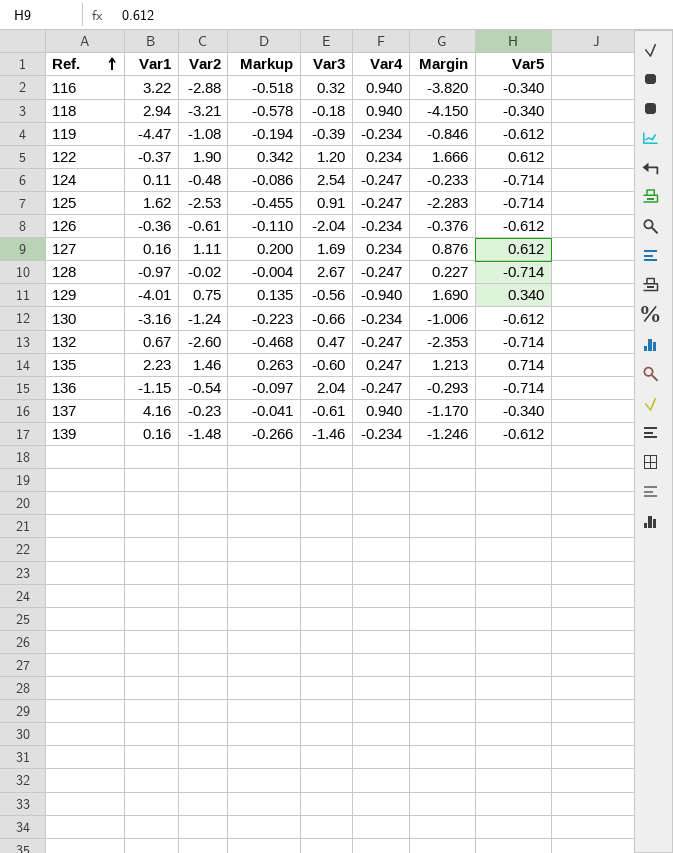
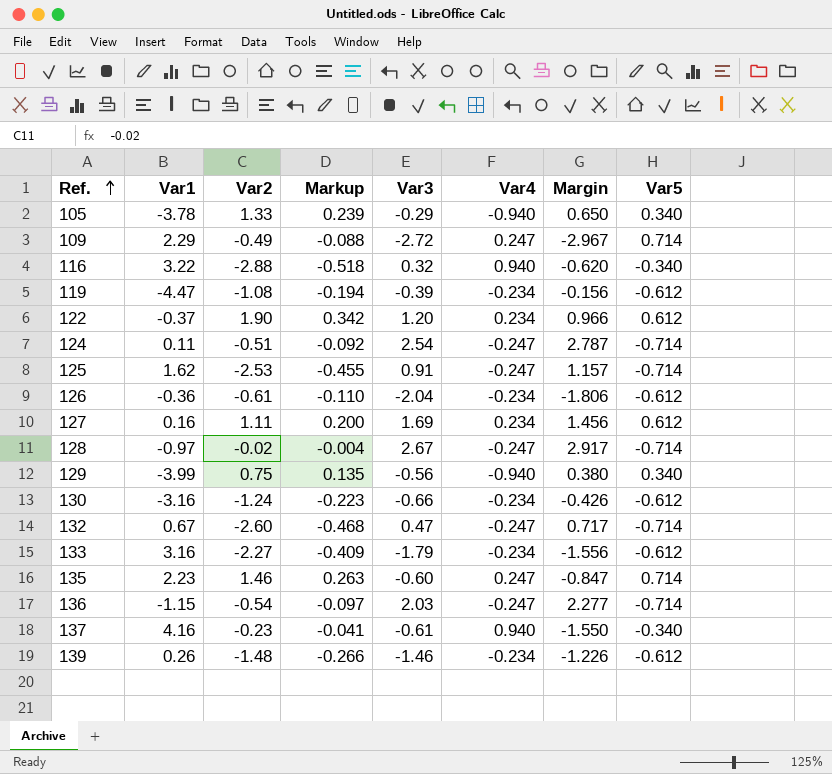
column Margin | formula: [Var2] - [Var4] -> [Var3] - [Var4]
row 118: 2.94 | -3.21 | -0.578 | -0.18 | 0.940 | -4.150 | -0.340 -> none
row 105: none -> -3.78 | 1.33 | 0.239 | -0.29 | -0.940 | 0.650 | 0.340
row 109: none -> 2.29 | -0.49 | -0.088 | -2.72 | 0.247 | -2.967 | 0.714
124 | Var2: -0.48 -> -0.51
124 | Markup: -0.086 -> -0.092
129 | Var1: -4.01 -> -3.99
row 133: none -> 3.16 | -2.27 | -0.409 | -1.79 | -0.234 | -1.556 | -0.612
136 | Var3: 2.04 -> 2.03
139 | Var1: 0.16 -> 0.26

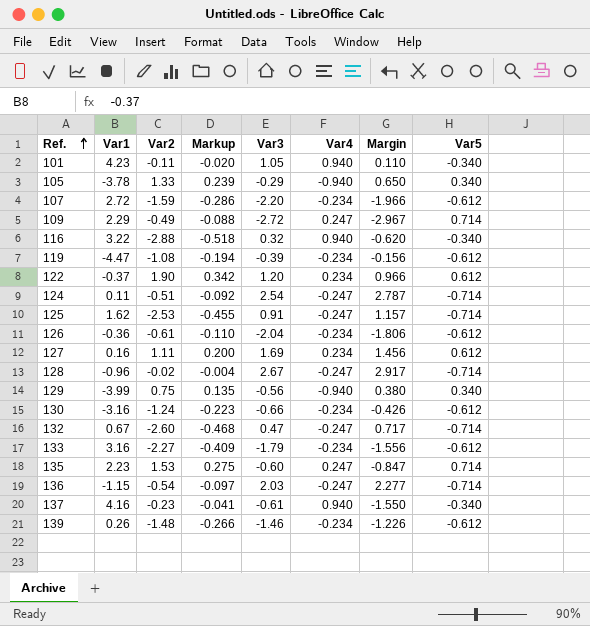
row 101: none -> 4.23 | -0.11 | -0.020 | 1.05 | 0.940 | 0.110 | -0.340
row 107: none -> 2.72 | -1.59 | -0.286 | -2.20 | -0.234 | -1.966 | -0.612
128 | Var1: -0.97 -> -0.96
135 | Var2: 1.46 -> 1.53
135 | Markup: 0.263 -> 0.275

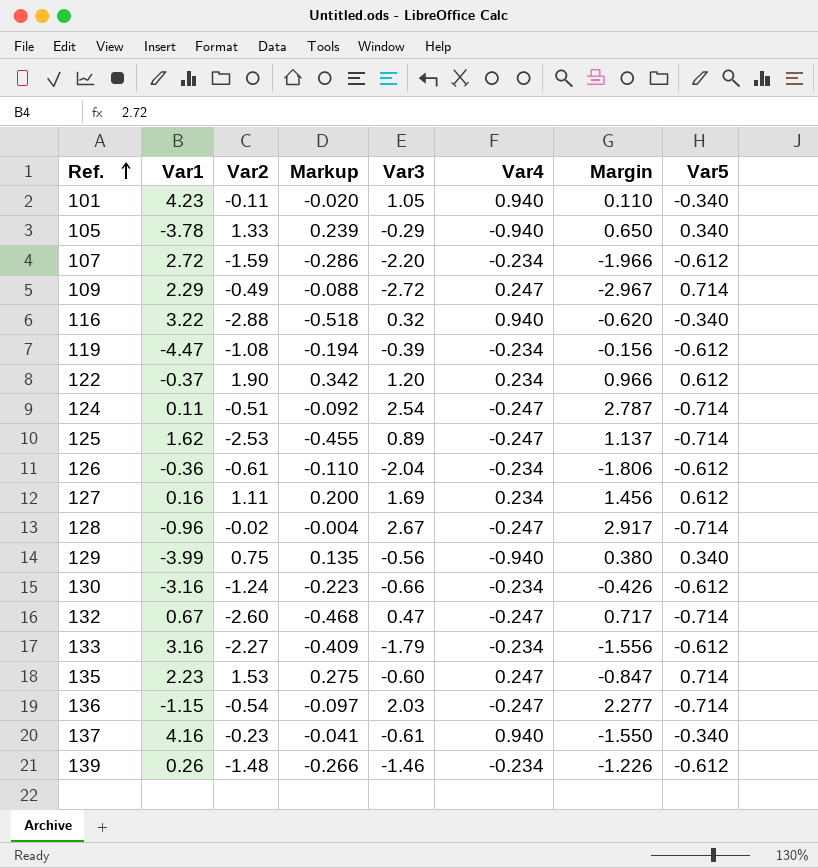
125 | Var3: 0.91 -> 0.89
125 | Margin: 1.157 -> 1.137

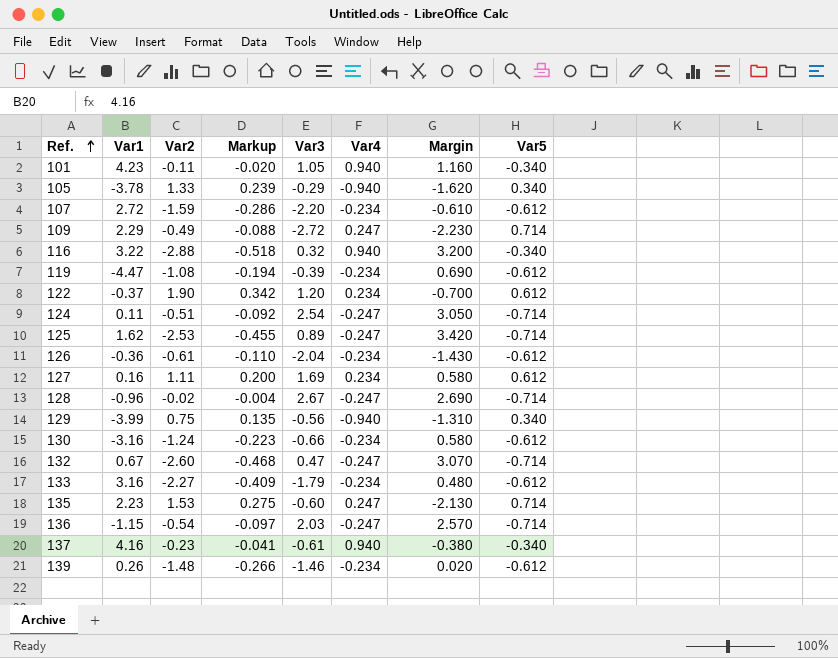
column Margin | formula: [Var3] - [Var4] -> [Var3] - [Var2]

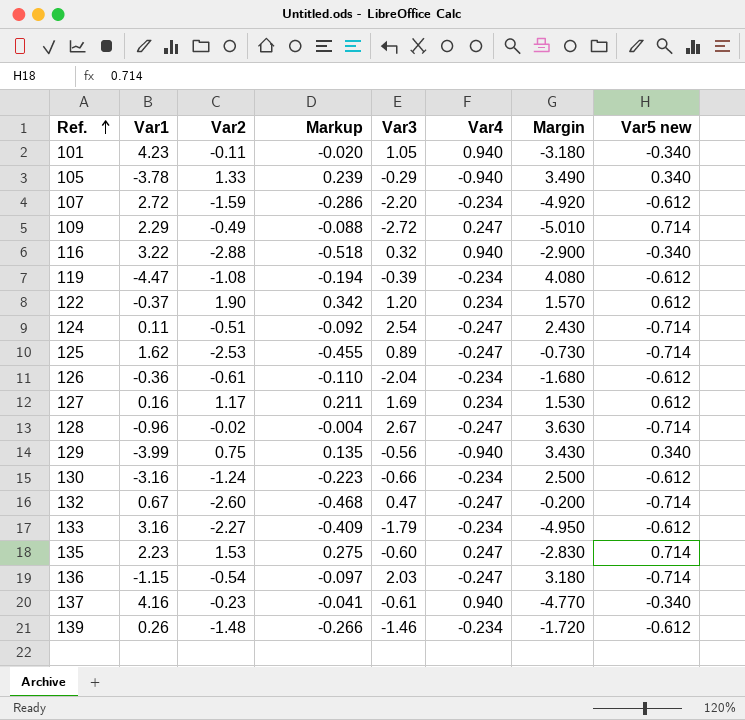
column Margin | formula: [Var3] - [Var2] -> [Var3] - [Var1]
column name: Var5 -> Var5 new
127 | Var2: 1.11 -> 1.17
127 | Markup: 0.200 -> 0.211

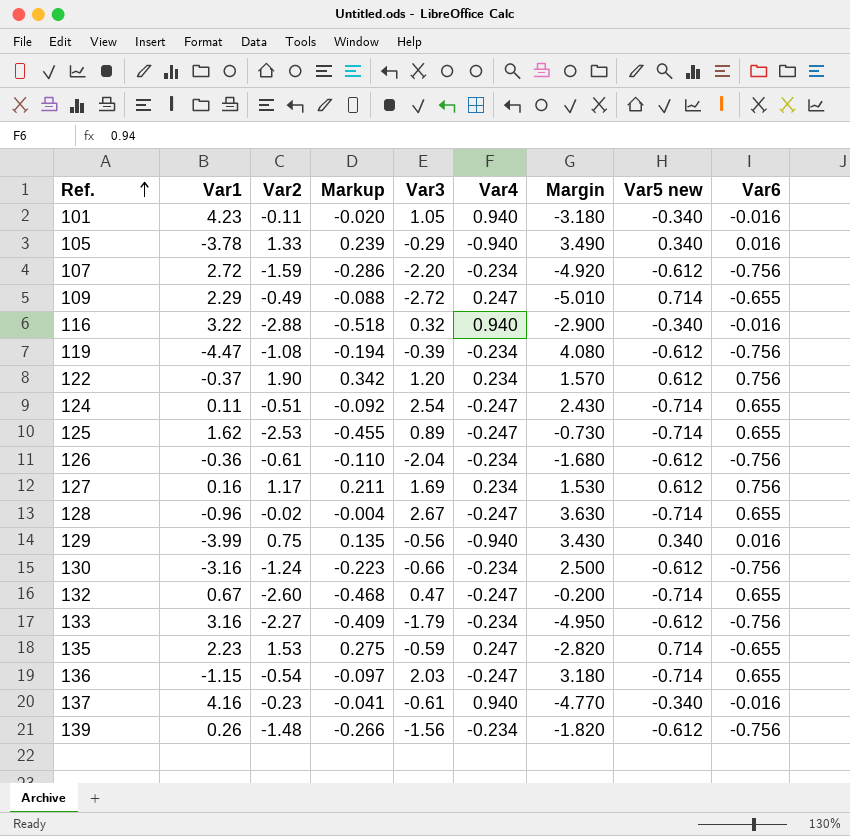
column Var6 | position: none -> 9
135 | Var3: -0.60 -> -0.59
135 | Margin: -2.830 -> -2.820
139 | Var3: -1.46 -> -1.56
139 | Margin: -1.720 -> -1.820

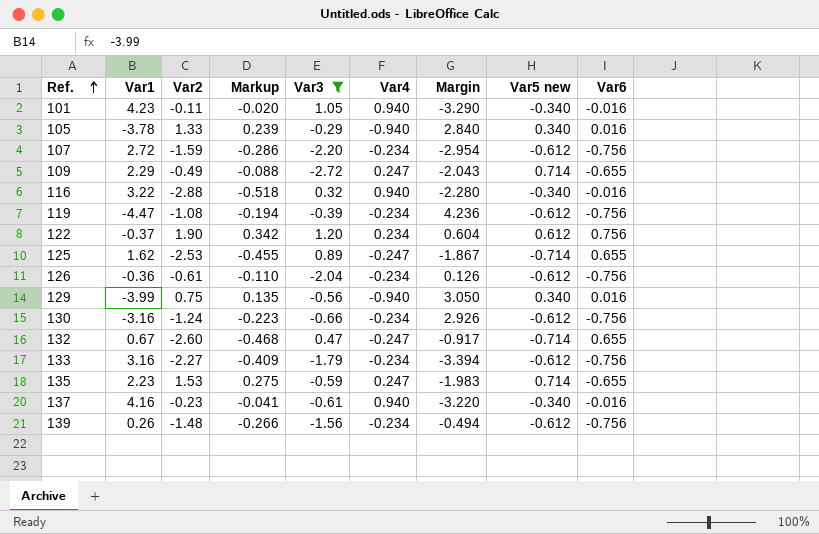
filter: none -> Var3 <= 1.20
column Margin | formula: [Var3] - [Var1] -> [Var4] - [Var1]

